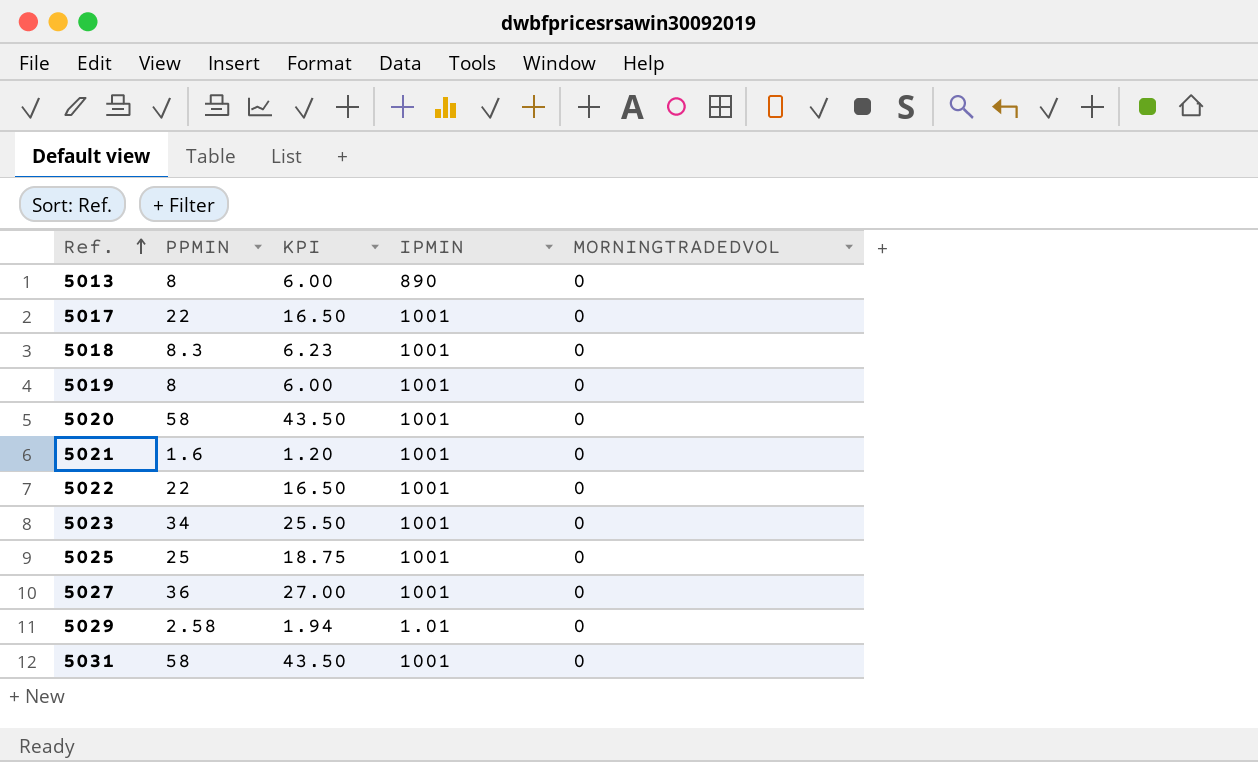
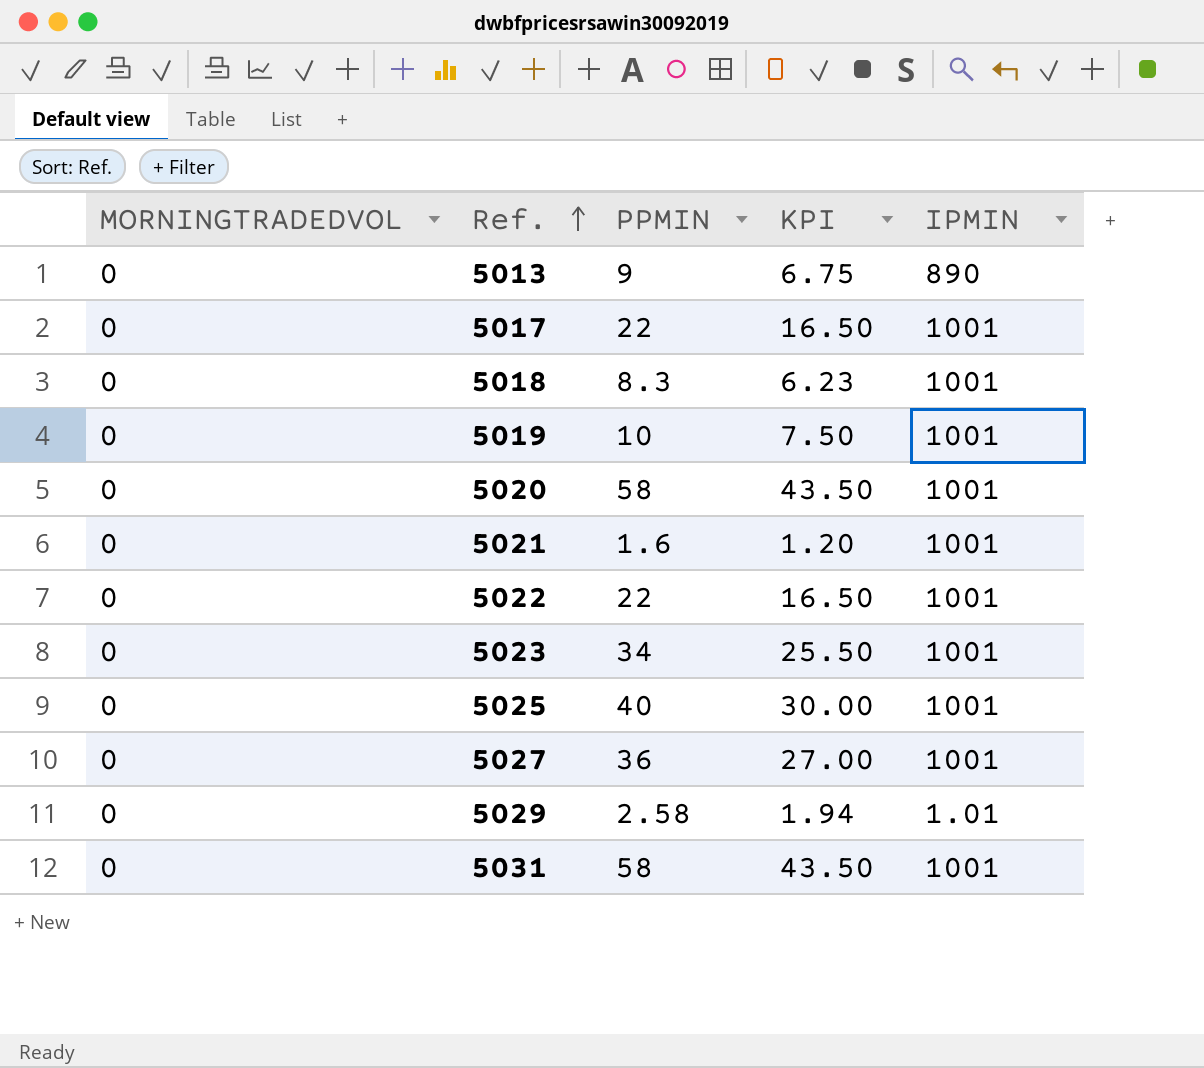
column MORNINGTRADEDVOL | position: 5 -> 1
5013 | PPMIN: 8 -> 9
5013 | KPI: 6.00 -> 6.75
5019 | PPMIN: 8 -> 10
5019 | KPI: 6.00 -> 7.50
5025 | PPMIN: 25 -> 40
5025 | KPI: 18.75 -> 30.00

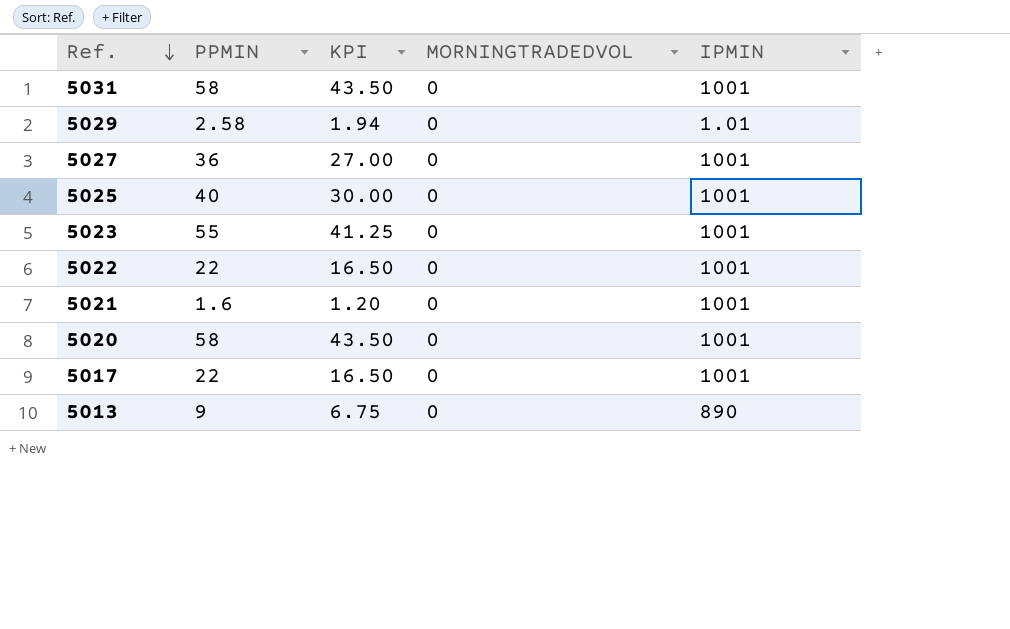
row order: Ref. ascending -> Ref. descending
column MORNINGTRADEDVOL | position: 1 -> 4
row 5018: 0 | 8.3 | 6.23 | 1001 -> none
row 5019: 0 | 10 | 7.50 | 1001 -> none
5023 | PPMIN: 34 -> 55
5023 | KPI: 25.50 -> 41.25

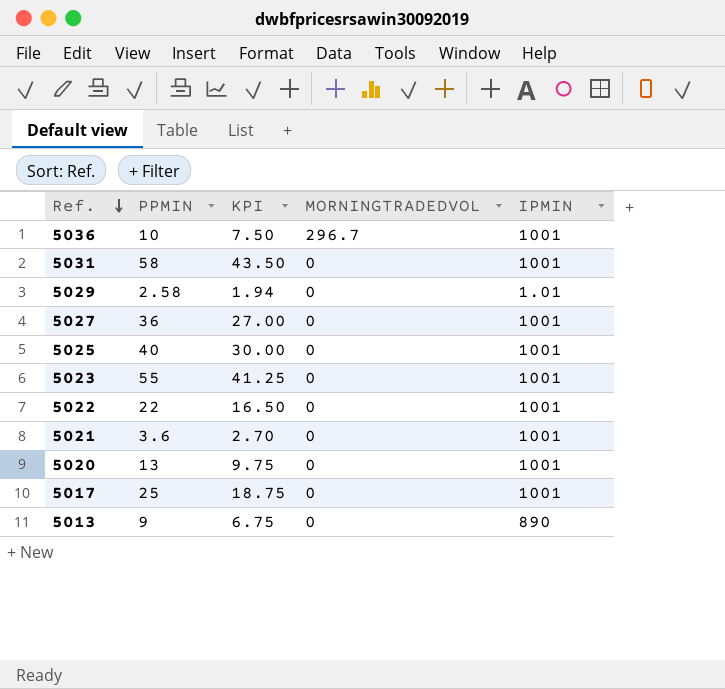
row 5036: none -> 10 | 7.50 | 296.7 | 1001
5021 | PPMIN: 1.6 -> 3.6
5021 | KPI: 1.20 -> 2.70
5020 | PPMIN: 58 -> 13
5020 | KPI: 43.50 -> 9.75
5017 | PPMIN: 22 -> 25
5017 | KPI: 16.50 -> 18.75

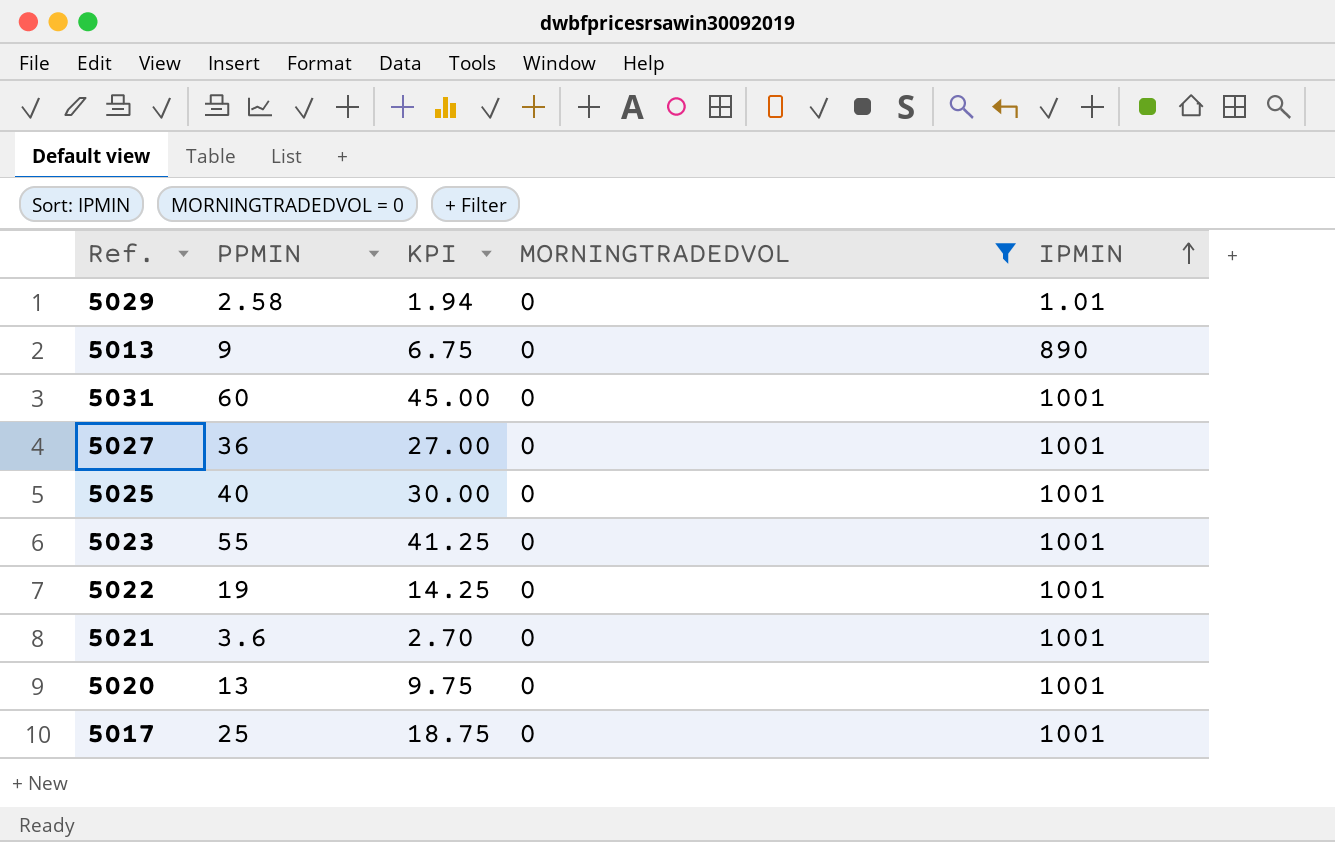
filter: none -> MORNINGTRADEDVOL = 0
row order: Ref. descending -> IPMIN ascending
5031 | PPMIN: 58 -> 60
5031 | KPI: 43.50 -> 45.00
5022 | PPMIN: 22 -> 19
5022 | KPI: 16.50 -> 14.25

